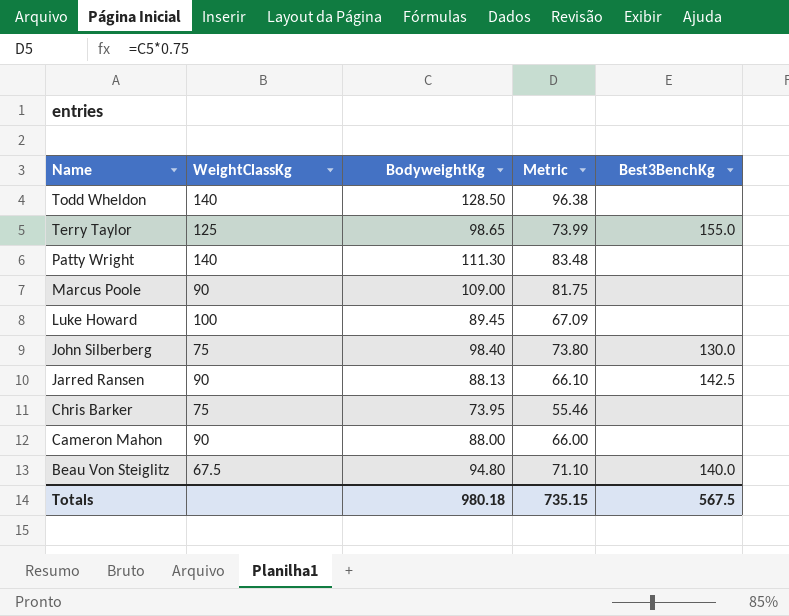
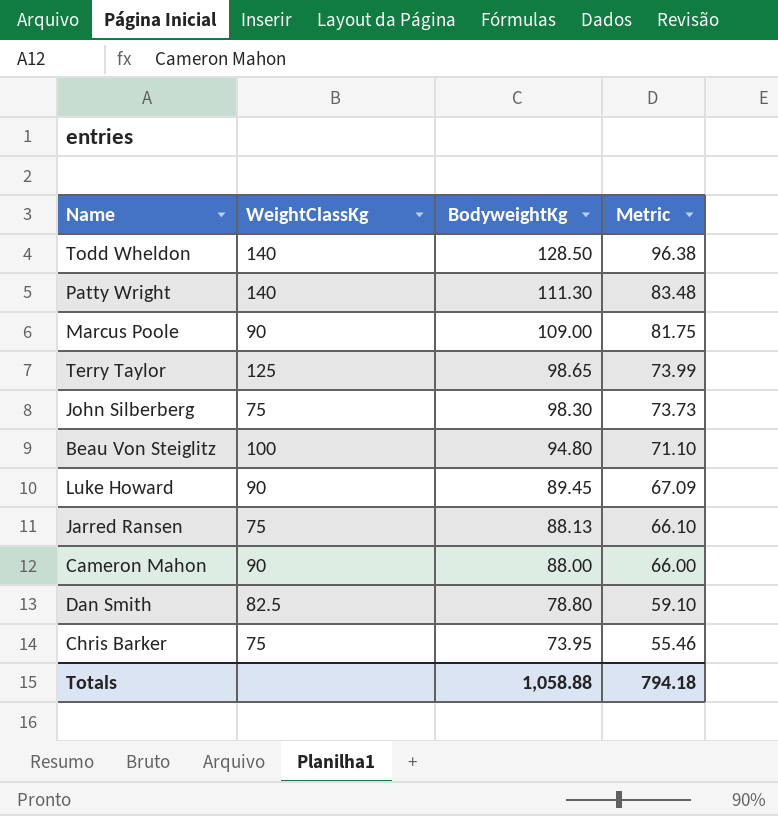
row order: Name descending -> BodyweightKg descending
column Best3BenchKg | position: 5 -> none
John Silberberg | BodyweightKg: 98.40 -> 98.30
John Silberberg | Metric: 73.80 -> 73.73
Beau Von Steiglitz | WeightClassKg: 67.5 -> 100
Luke Howard | WeightClassKg: 100 -> 90
Jarred Ransen | WeightClassKg: 90 -> 75
row Dan Smith: none -> 82.5 | 78.80 | 59.10
Totals | BodyweightKg: 980.18 -> 1,058.88
Totals | Metric: 735.15 -> 794.18

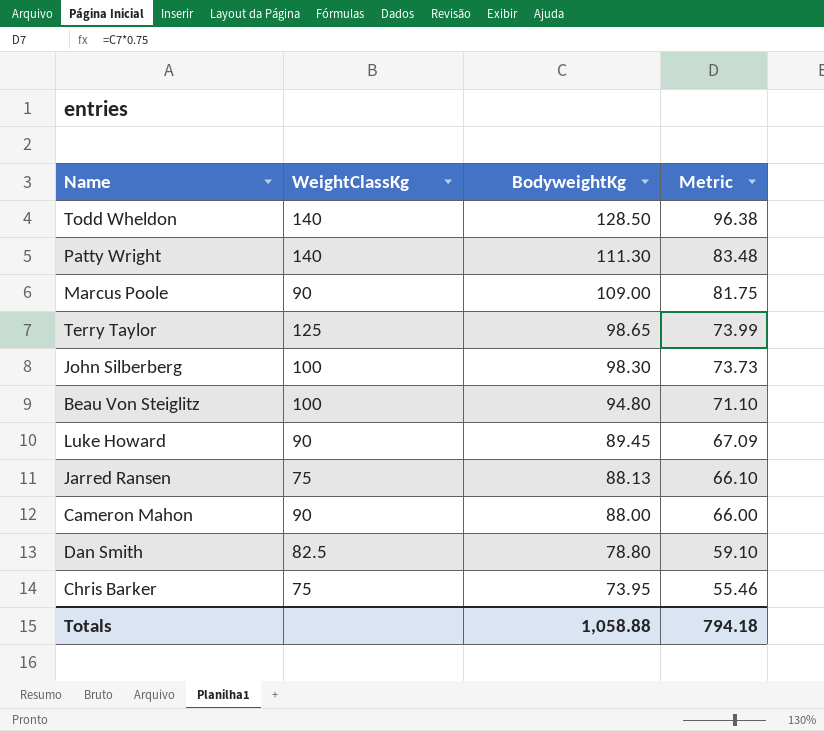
John Silberberg | WeightClassKg: 75 -> 100

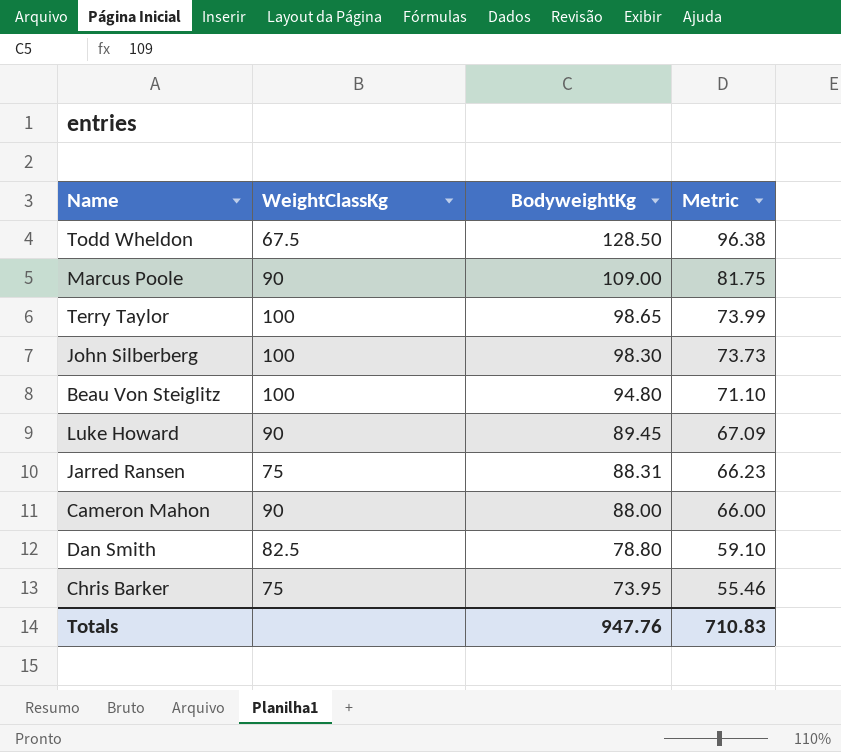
row Patty Wright: 140 | 111.30 | 83.48 -> none
Todd Wheldon | WeightClassKg: 140 -> 67.5
Terry Taylor | WeightClassKg: 125 -> 100
Jarred Ransen | BodyweightKg: 88.13 -> 88.31
Jarred Ransen | Metric: 66.10 -> 66.23
Totals | BodyweightKg: 1,058.88 -> 947.76
Totals | Metric: 794.18 -> 710.83

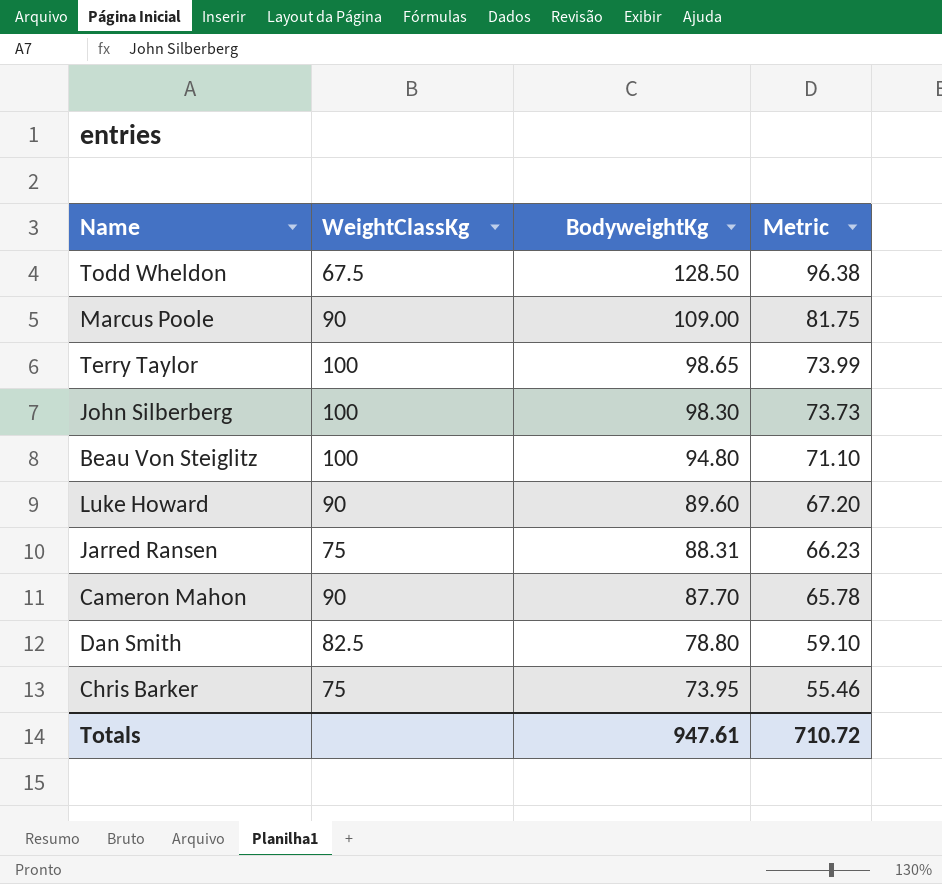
Luke Howard | BodyweightKg: 89.45 -> 89.60
Luke Howard | Metric: 67.09 -> 67.20
Cameron Mahon | BodyweightKg: 88.00 -> 87.70
Cameron Mahon | Metric: 66.00 -> 65.78
Totals | BodyweightKg: 947.76 -> 947.61
Totals | Metric: 710.83 -> 710.72

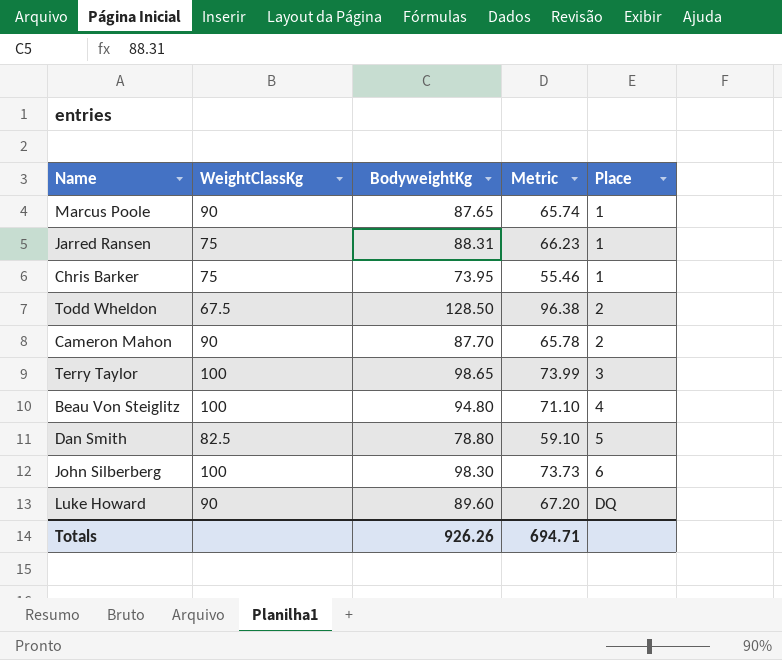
row order: BodyweightKg descending -> Place ascending
column Place | position: none -> 5
Marcus Poole | BodyweightKg: 109.00 -> 87.65
Marcus Poole | Metric: 81.75 -> 65.74
Totals | BodyweightKg: 947.61 -> 926.26
Totals | Metric: 710.72 -> 694.71

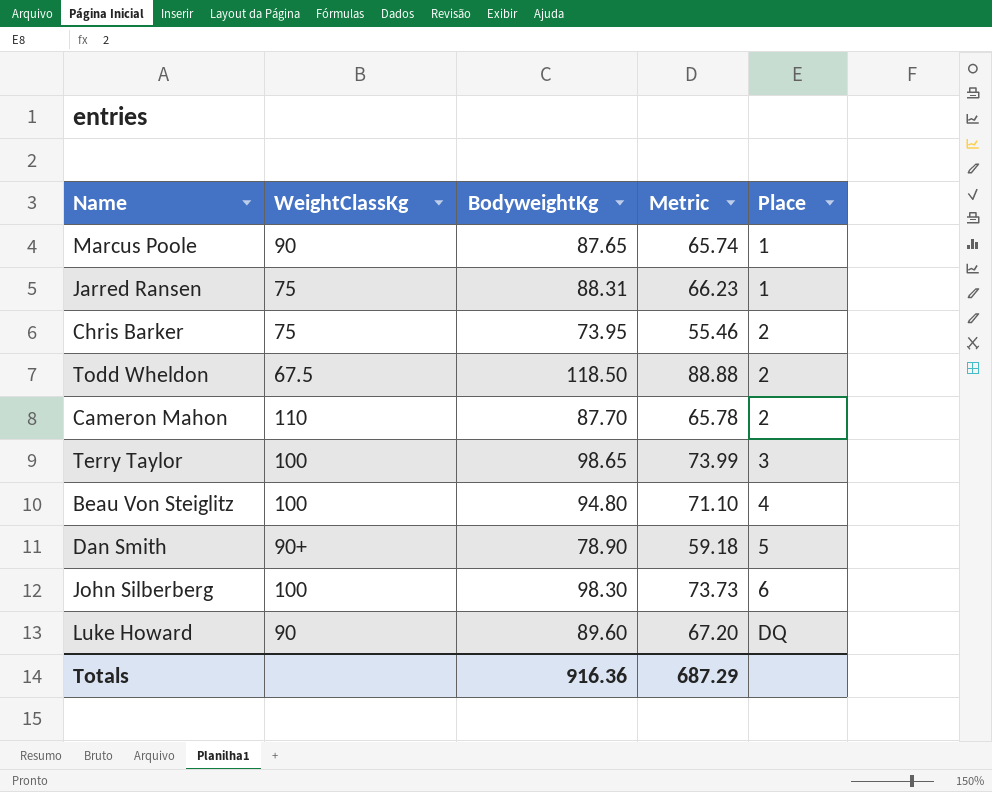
Chris Barker | Place: 1 -> 2
Todd Wheldon | BodyweightKg: 128.50 -> 118.50
Todd Wheldon | Metric: 96.38 -> 88.88
Cameron Mahon | WeightClassKg: 90 -> 110
Dan Smith | WeightClassKg: 82.5 -> 90+
Dan Smith | BodyweightKg: 78.80 -> 78.90
Dan Smith | Metric: 59.10 -> 59.18
Totals | BodyweightKg: 926.26 -> 916.36
Totals | Metric: 694.71 -> 687.29

